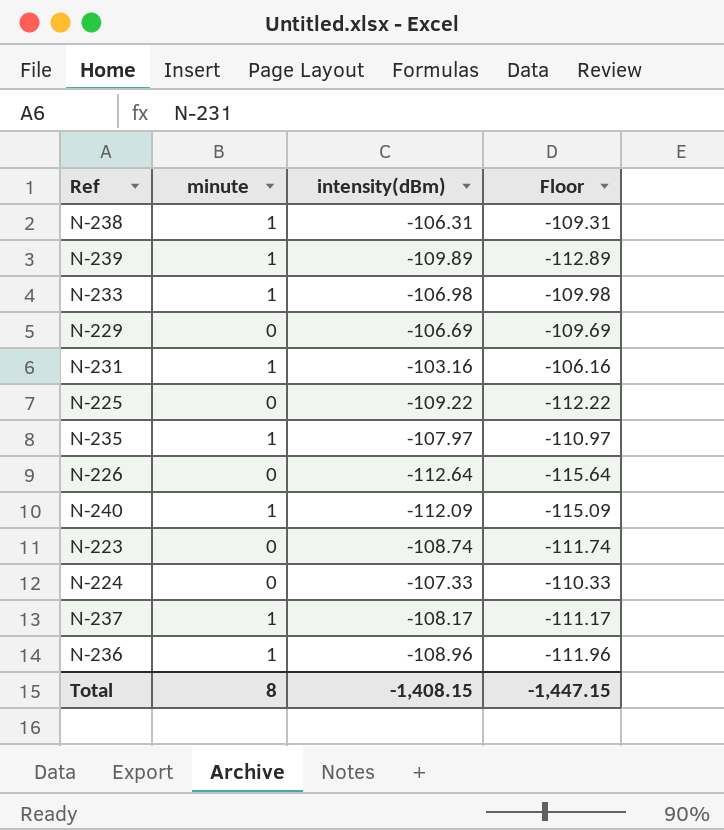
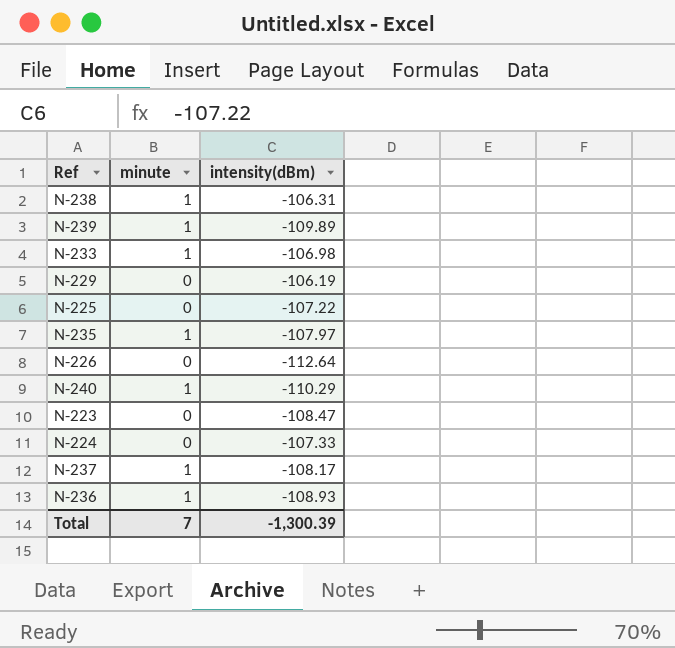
column Floor | formula: [intensity(dBm)] - 3 -> none
row N-231: 1 | -103.16 | -106.16 -> none
N-229 | intensity(dBm): -106.69 -> -106.19
N-225 | intensity(dBm): -109.22 -> -107.22
N-240 | intensity(dBm): -112.09 -> -110.29
N-223 | intensity(dBm): -108.74 -> -108.47
N-236 | intensity(dBm): -108.96 -> -108.93
Total | minute: 8 -> 7
Total | intensity(dBm): -1,408.15 -> -1,300.39

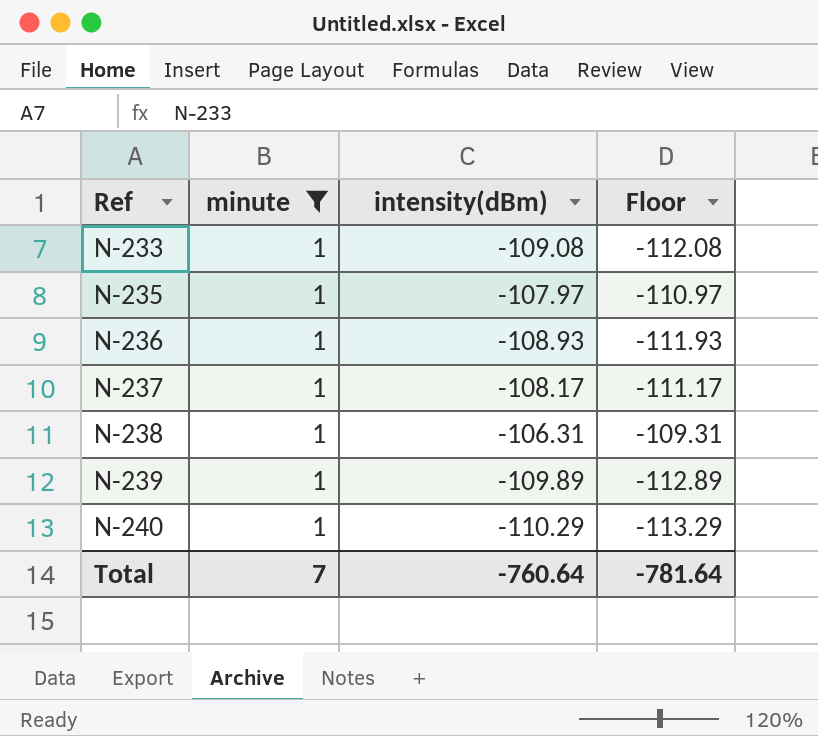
filter: none -> minute = 1
row order: none -> Ref ascending
column Floor | formula: none -> [intensity(dBm)] - 3
N-233 | intensity(dBm): -106.98 -> -109.08
Total | intensity(dBm): -1,300.39 -> -760.64

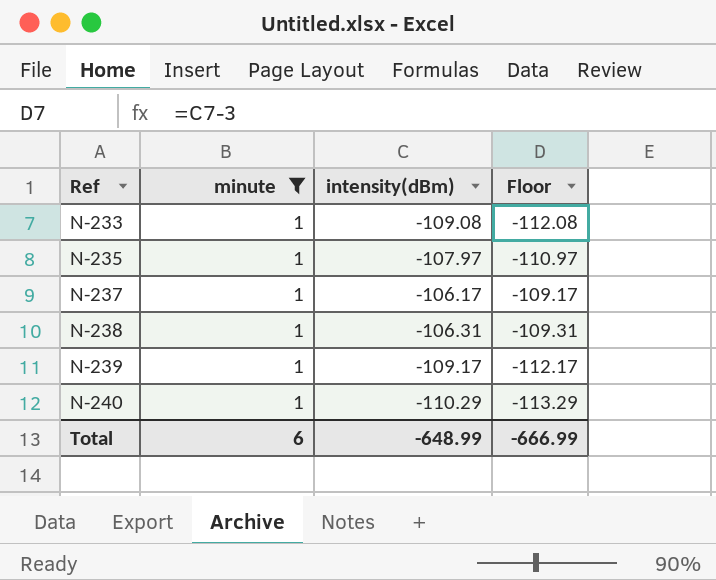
row N-236: 1 | -108.93 | -111.93 -> none
N-237 | intensity(dBm): -108.17 -> -106.17
N-237 | Floor: -111.17 -> -109.17
N-239 | intensity(dBm): -109.89 -> -109.17
N-239 | Floor: -112.89 -> -112.17
Total | minute: 7 -> 6
Total | intensity(dBm): -760.64 -> -648.99
Total | Floor: -781.64 -> -666.99

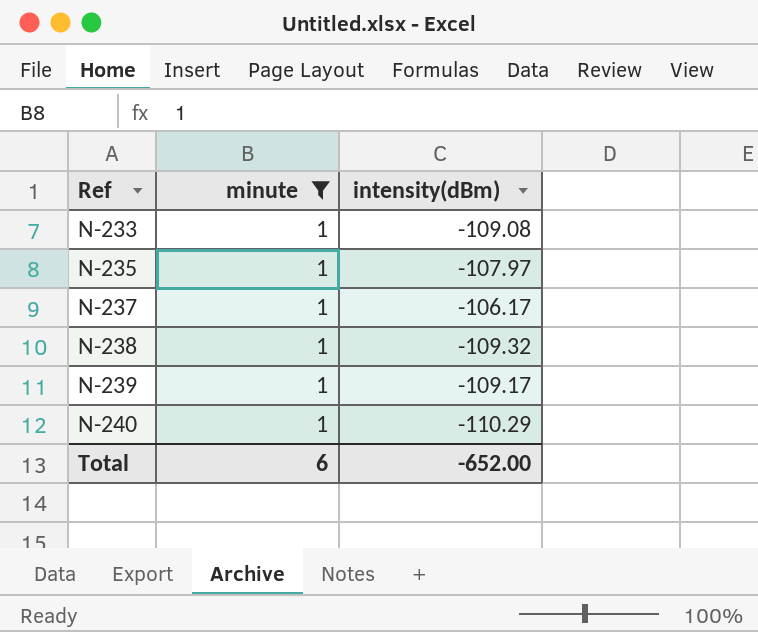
column Floor | formula: [intensity(dBm)] - 3 -> none
N-238 | intensity(dBm): -106.31 -> -109.32
Total | intensity(dBm): -648.99 -> -652.00

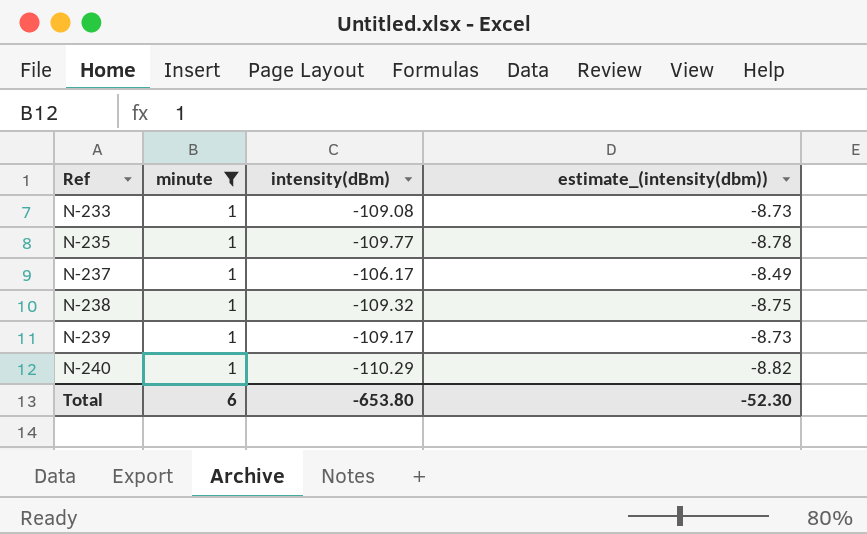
column estimate_(intensity(dbm)) | formula: none -> [intensity(dBm)] * 0.08
N-235 | intensity(dBm): -107.97 -> -109.77
Total | intensity(dBm): -652.00 -> -653.80

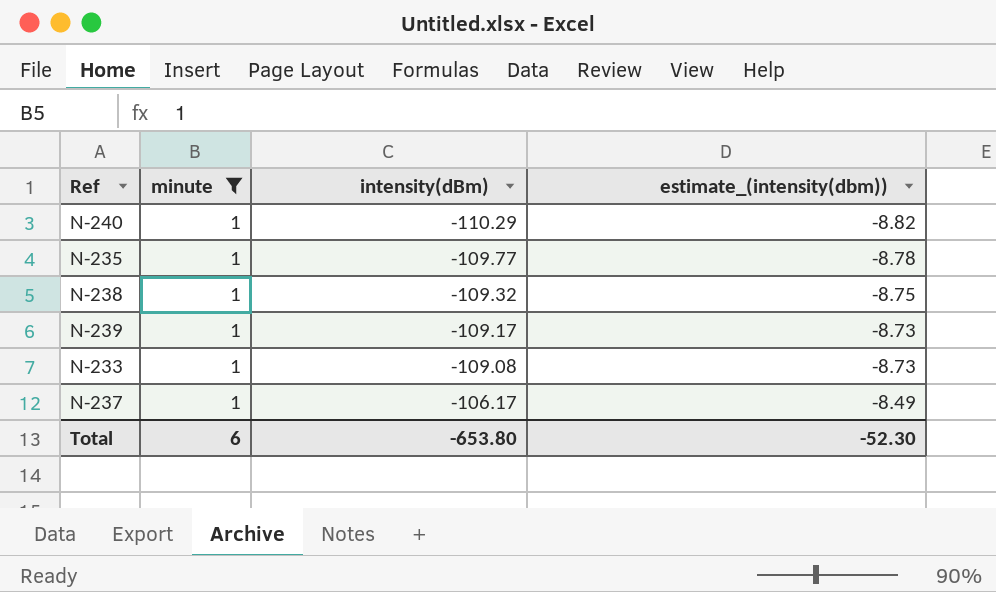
row order: Ref ascending -> intensity(dBm) ascending

